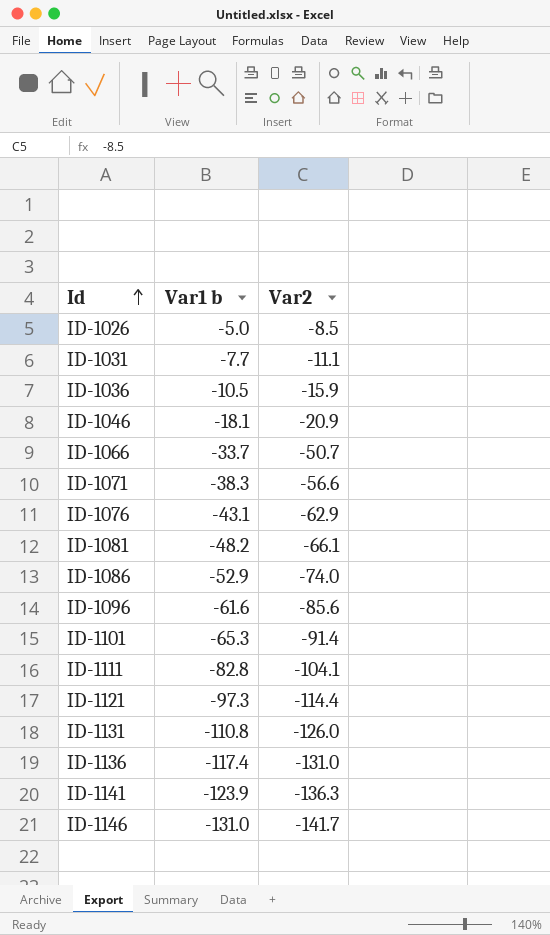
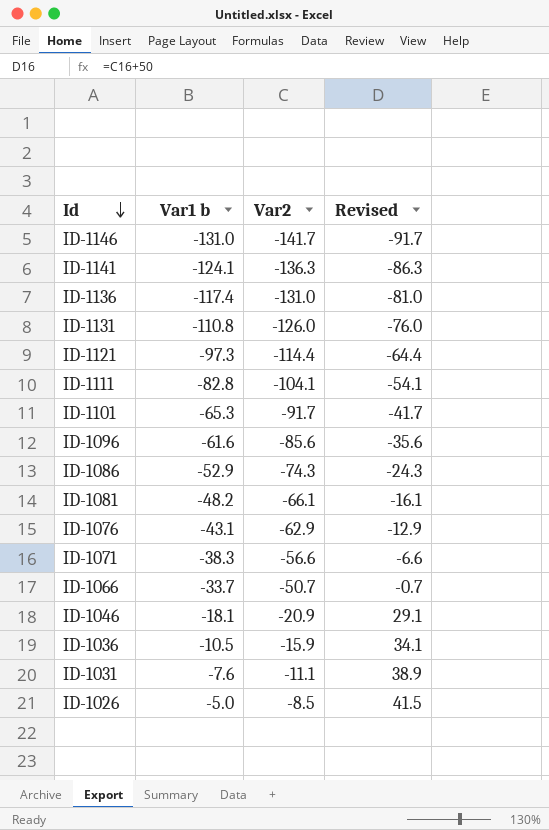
row order: Id ascending -> Id descending
column Revised | formula: none -> [Var2] + 50
ID-1141 | Var1 b: -123.9 -> -124.1
ID-1101 | Var2: -91.4 -> -91.7
ID-1086 | Var2: -74.0 -> -74.3
ID-1031 | Var1 b: -7.7 -> -7.6

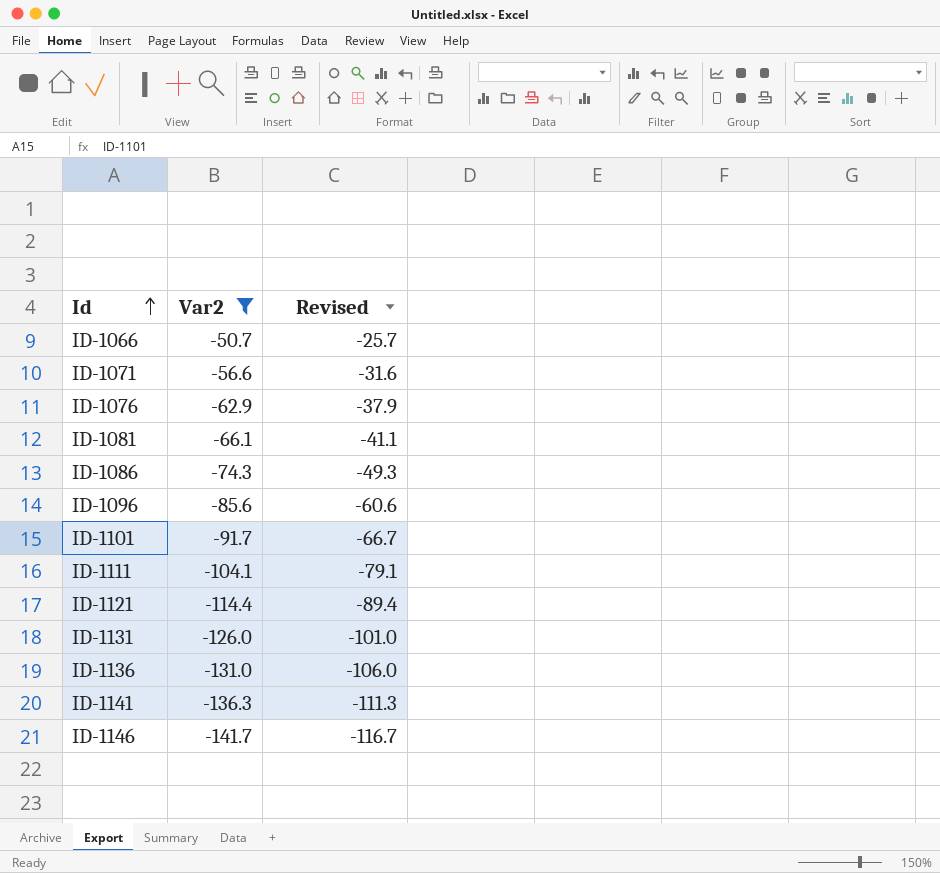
filter: none -> Var2 <= -50.7
row order: Id descending -> Id ascending
column Var1 b | position: 2 -> none
column Revised | formula: [Var2] + 50 -> [Var2] + 25

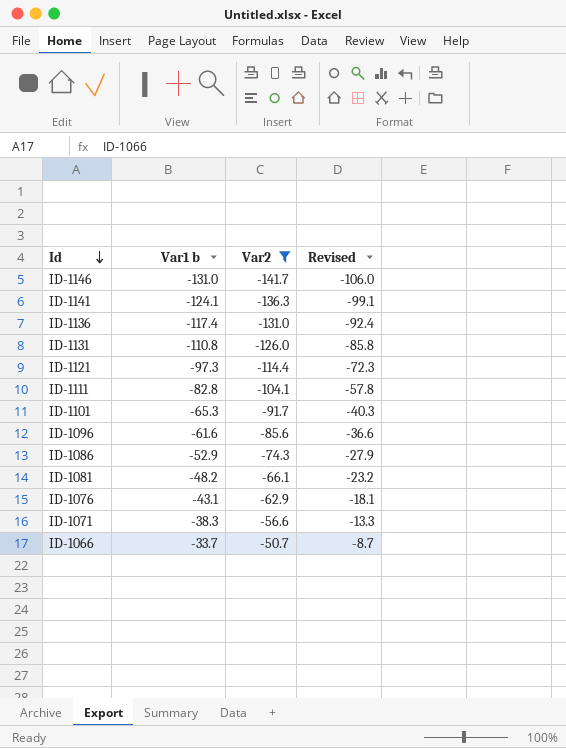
row order: Id ascending -> Id descending
column Var1 b | position: none -> 2
column Revised | formula: [Var2] + 25 -> [Var1 b] + 25

